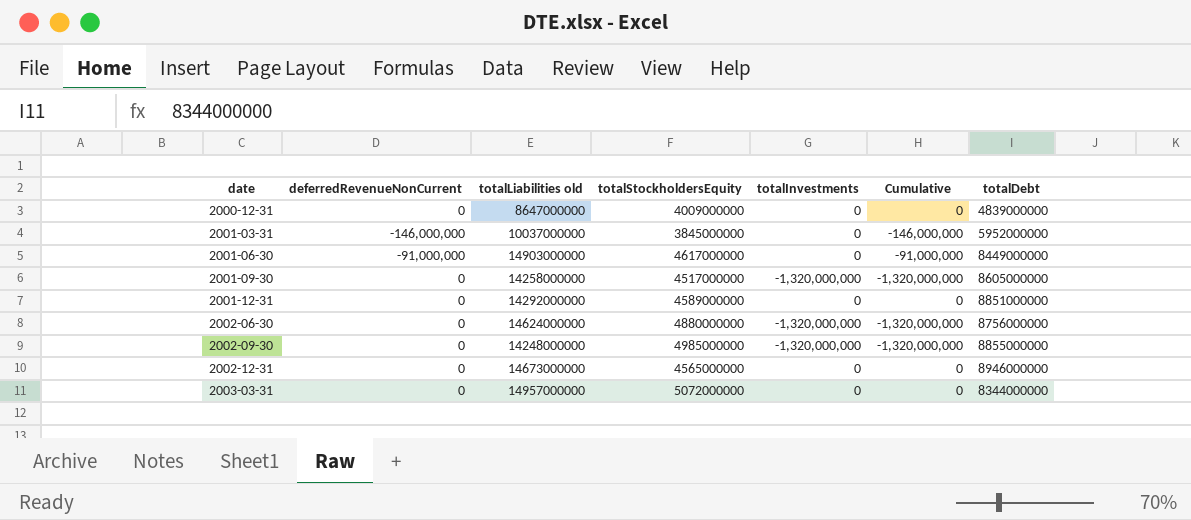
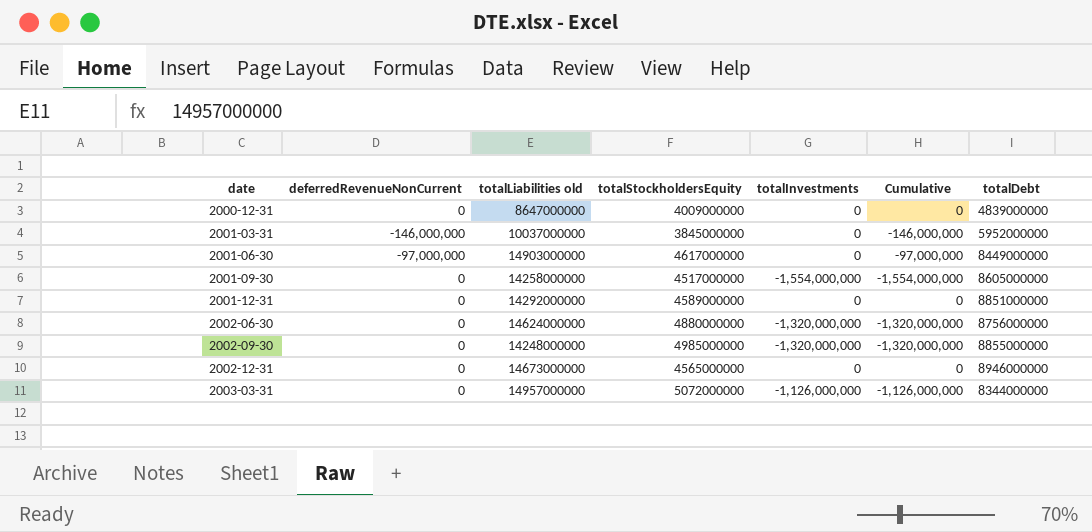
2001-06-30 | deferredRevenueNonCurrent: -91,000,000 -> -97,000,000
2001-06-30 | Cumulative: -91,000,000 -> -97,000,000
2001-09-30 | totalInvestments: -1,320,000,000 -> -1,554,000,000
2001-09-30 | Cumulative: -1,320,000,000 -> -1,554,000,000
2003-03-31 | totalInvestments: 0 -> -1,126,000,000
2003-03-31 | Cumulative: 0 -> -1,126,000,000

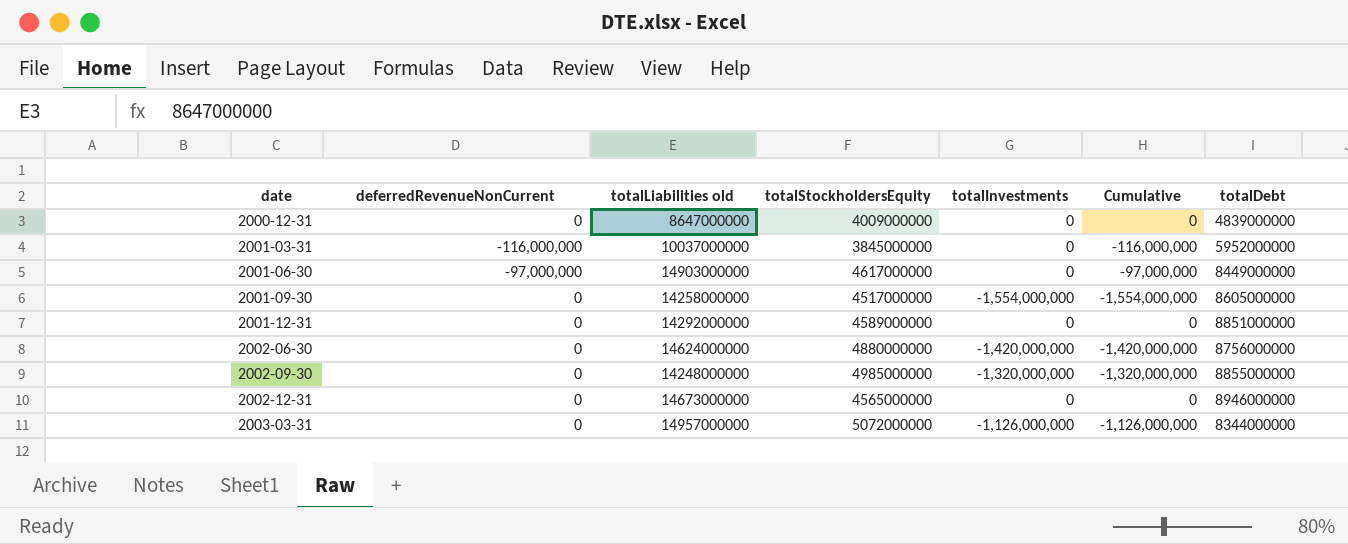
2001-03-31 | deferredRevenueNonCurrent: -146,000,000 -> -116,000,000
2001-03-31 | Cumulative: -146,000,000 -> -116,000,000
2002-06-30 | totalInvestments: -1,320,000,000 -> -1,420,000,000
2002-06-30 | Cumulative: -1,320,000,000 -> -1,420,000,000

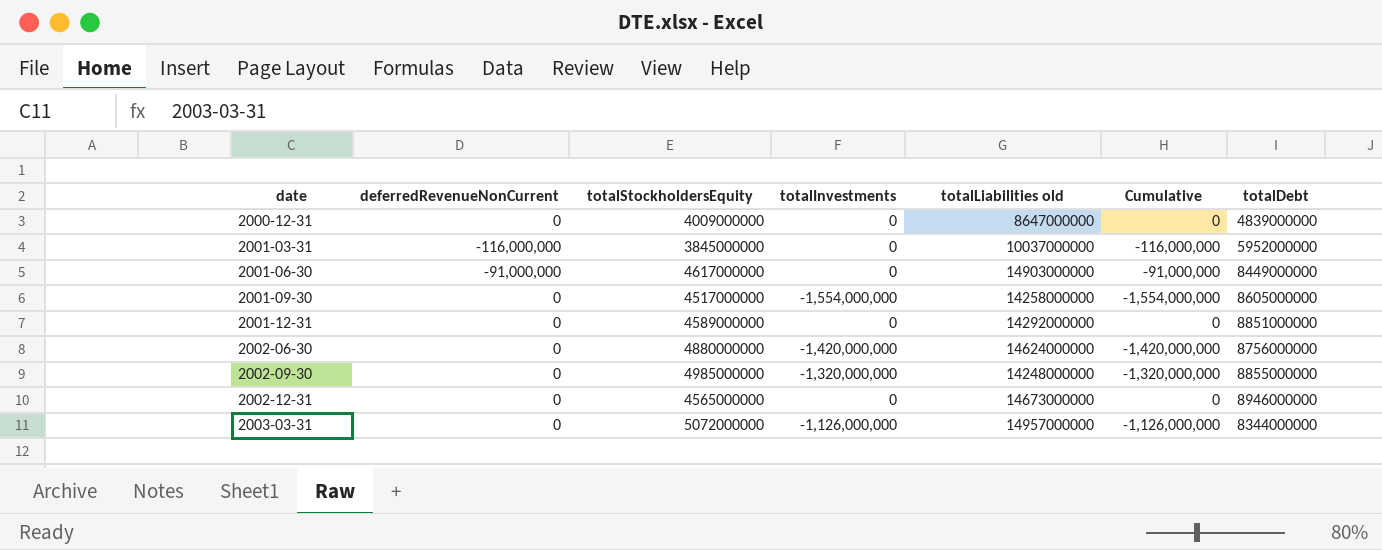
column totalLiabilities old | position: 3 -> 5
2001-06-30 | deferredRevenueNonCurrent: -97,000,000 -> -91,000,000
2001-06-30 | Cumulative: -97,000,000 -> -91,000,000

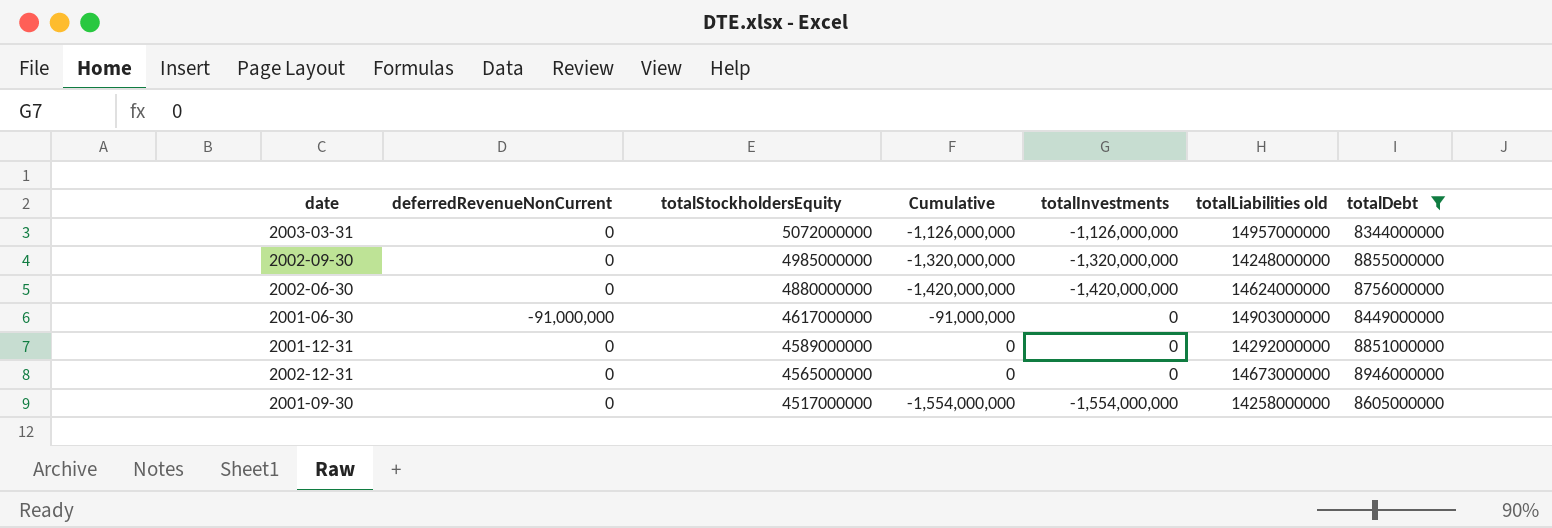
filter: none -> totalDebt >= 8344000000
row order: date ascending -> totalStockholdersEquity descending
column Cumulative | position: 6 -> 4

